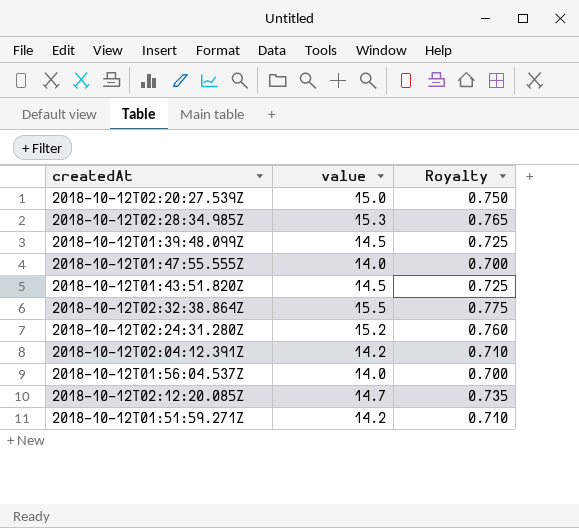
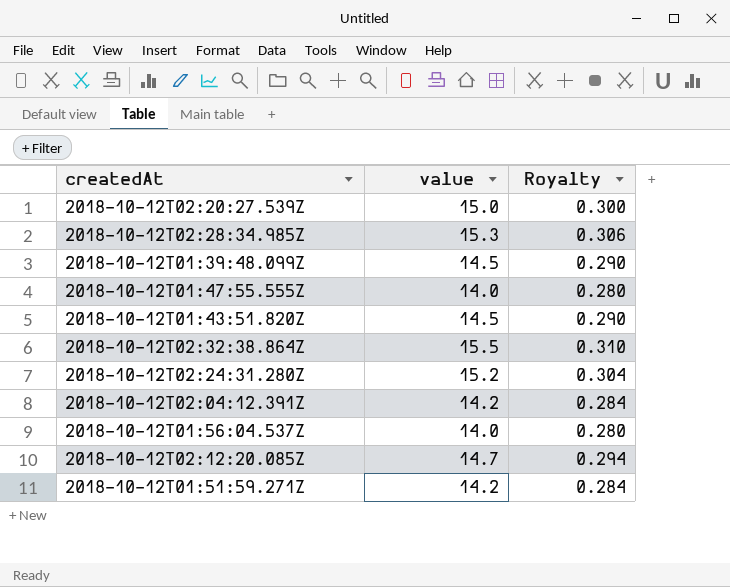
column Royalty | formula: [value] * 0.05 -> [value] * 0.02

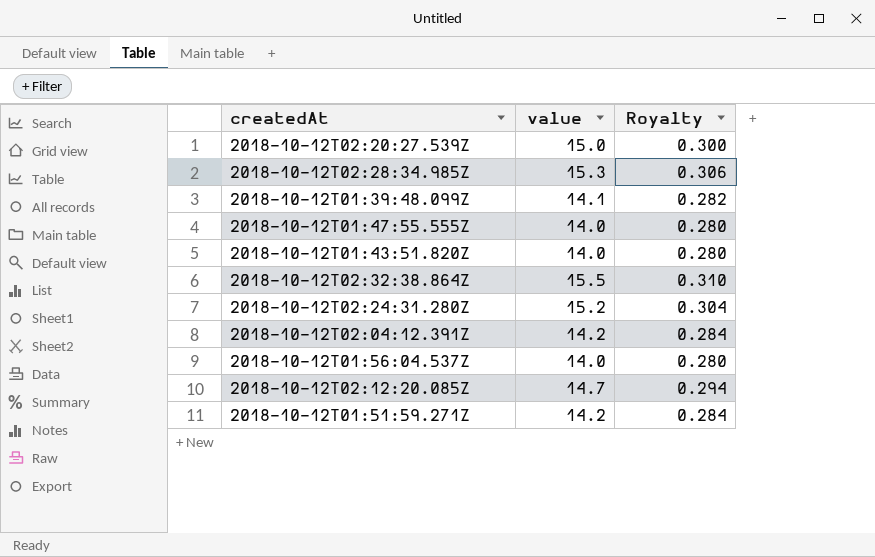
2018-10-12T01:39:48.099Z | value: 14.5 -> 14.1
2018-10-12T01:39:48.099Z | Royalty: 0.290 -> 0.282
2018-10-12T01:43:51.820Z | value: 14.5 -> 14.0
2018-10-12T01:43:51.820Z | Royalty: 0.290 -> 0.280

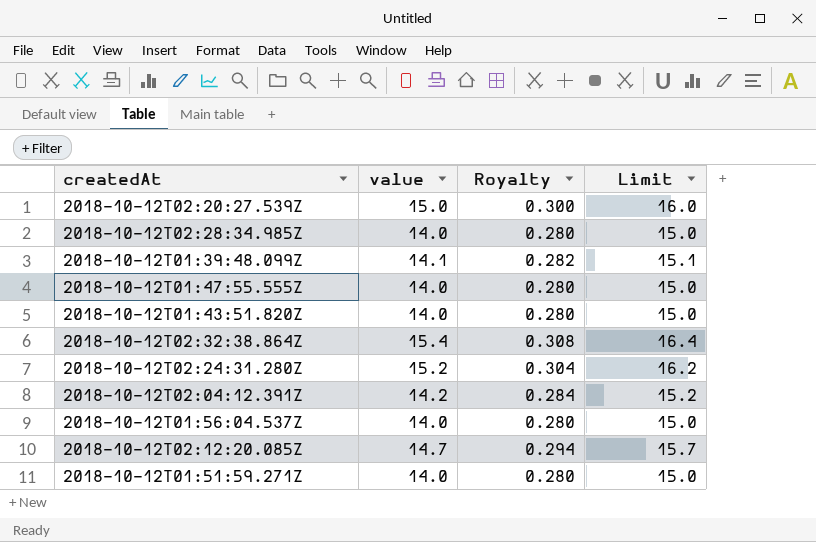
column Limit | formula: none -> [value] + 1
2018-10-12T02:28:34.985Z | value: 15.3 -> 14.0
2018-10-12T02:28:34.985Z | Royalty: 0.306 -> 0.280
2018-10-12T02:32:38.864Z | value: 15.5 -> 15.4
2018-10-12T02:32:38.864Z | Royalty: 0.310 -> 0.308
2018-10-12T01:51:59.271Z | value: 14.2 -> 14.0
2018-10-12T01:51:59.271Z | Royalty: 0.284 -> 0.280

